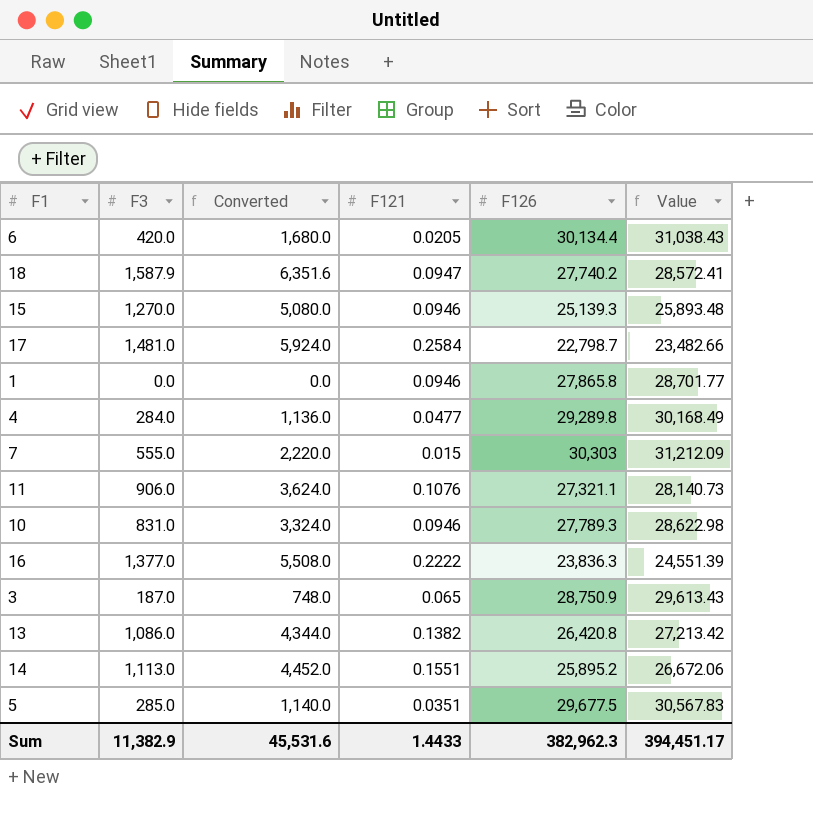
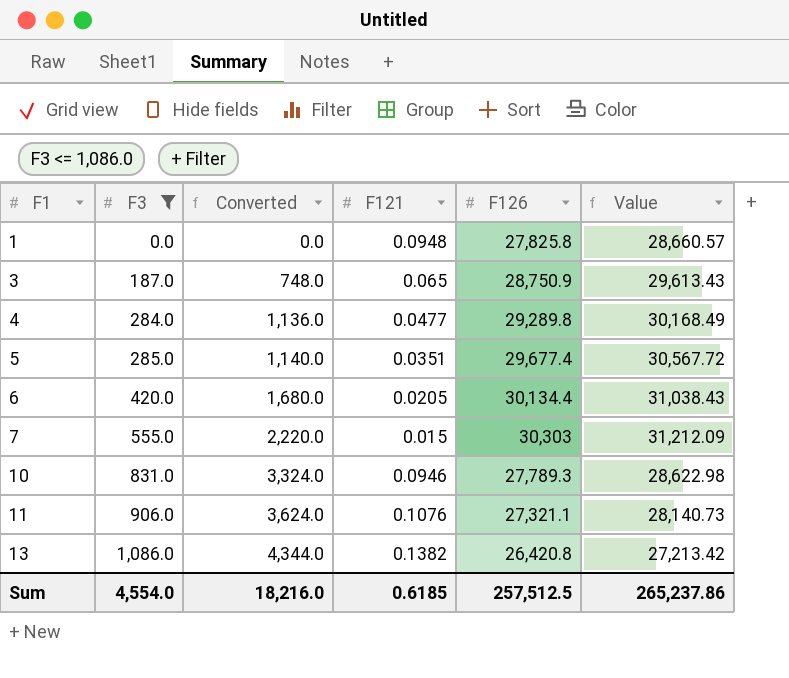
filter: none -> F3 <= 1,086.0
row order: none -> F1 ascending
1 | F121: 0.0946 -> 0.0948
1 | F126: 27,865.8 -> 27,825.8
1 | Value: 28,701.77 -> 28,660.57
5 | F126: 29,677.5 -> 29,677.4
5 | Value: 30,567.83 -> 30,567.72
Sum | F3: 11,382.9 -> 4,554.0
Sum | Converted: 45,531.6 -> 18,216.0
Sum | F121: 1.4433 -> 0.6185
Sum | F126: 382,962.3 -> 257,512.5
Sum | Value: 394,451.17 -> 265,237.86

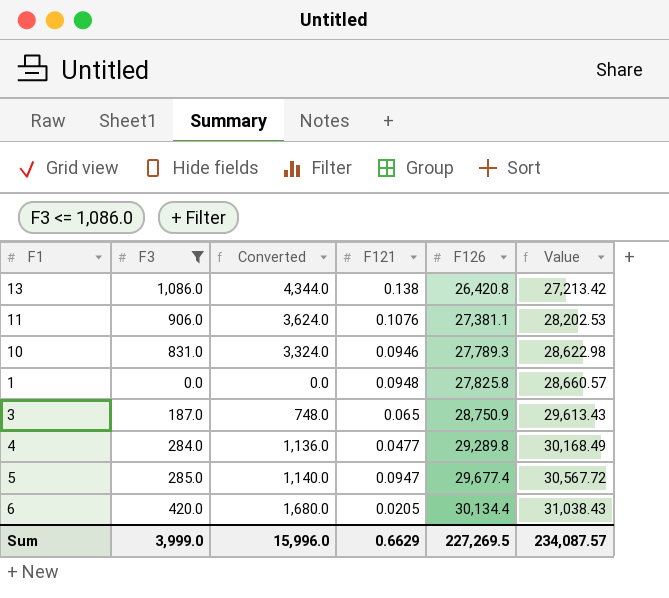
row order: F1 ascending -> F126 ascending
row 7: 555.0 | 2,220.0 | 0.015 | 30,303 | 31,212.09 -> none
13 | F121: 0.1382 -> 0.138
11 | F126: 27,321.1 -> 27,381.1
11 | Value: 28,140.73 -> 28,202.53
5 | F121: 0.0351 -> 0.0947
Sum | F3: 4,554.0 -> 3,999.0
Sum | Converted: 18,216.0 -> 15,996.0
Sum | F121: 0.6185 -> 0.6629
Sum | F126: 257,512.5 -> 227,269.5
Sum | Value: 265,237.86 -> 234,087.57

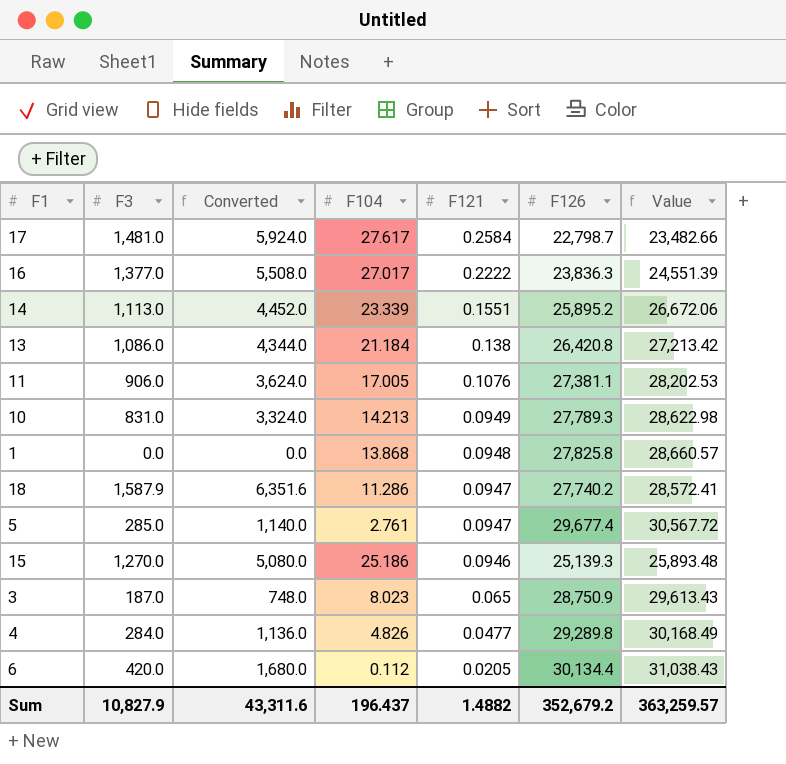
filter: F3 <= 1,086.0 -> none
row order: F126 ascending -> F121 descending
column F104 | position: none -> 4
10 | F121: 0.0946 -> 0.0949
Sum | F3: 3,999.0 -> 10,827.9
Sum | Converted: 15,996.0 -> 43,311.6
Sum | F121: 0.6629 -> 1.4882
Sum | F126: 227,269.5 -> 352,679.2
Sum | Value: 234,087.57 -> 363,259.57

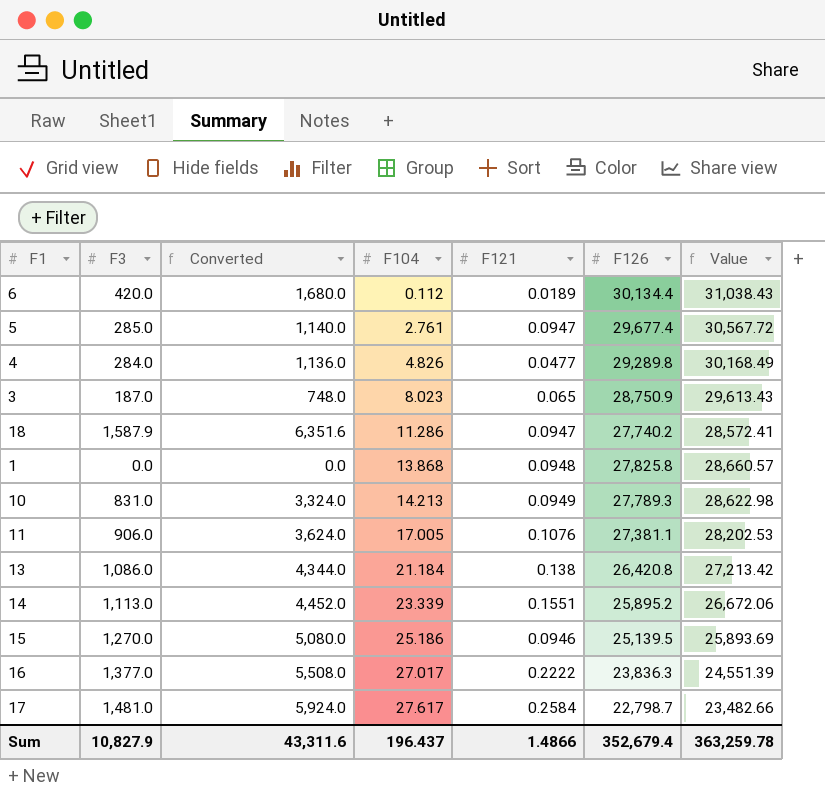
row order: F121 descending -> F104 ascending
6 | F121: 0.0205 -> 0.0189
15 | F126: 25,139.3 -> 25,139.5
15 | Value: 25,893.48 -> 25,893.69
Sum | F121: 1.4882 -> 1.4866
Sum | F126: 352,679.2 -> 352,679.4
Sum | Value: 363,259.57 -> 363,259.78

